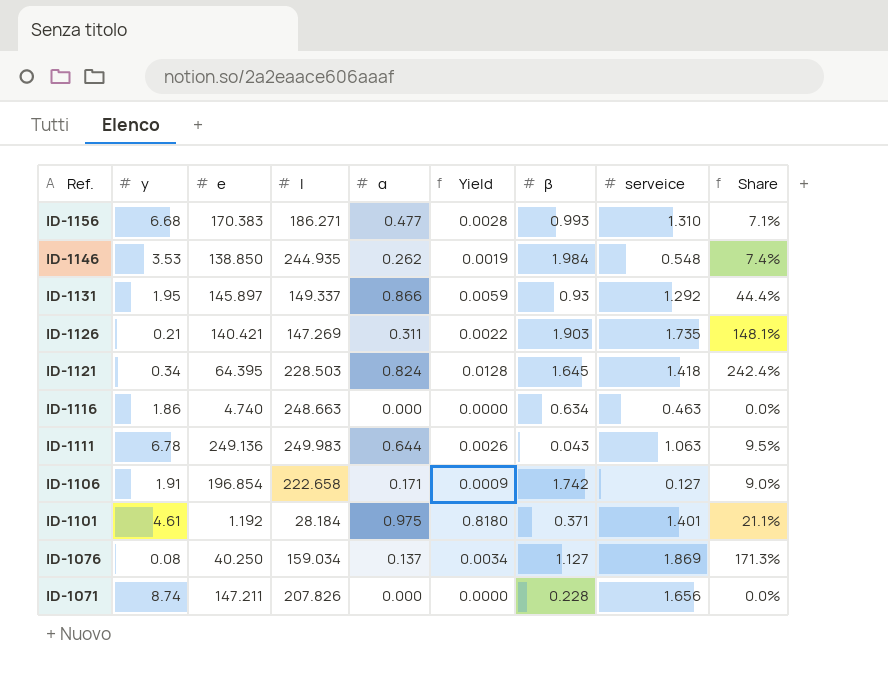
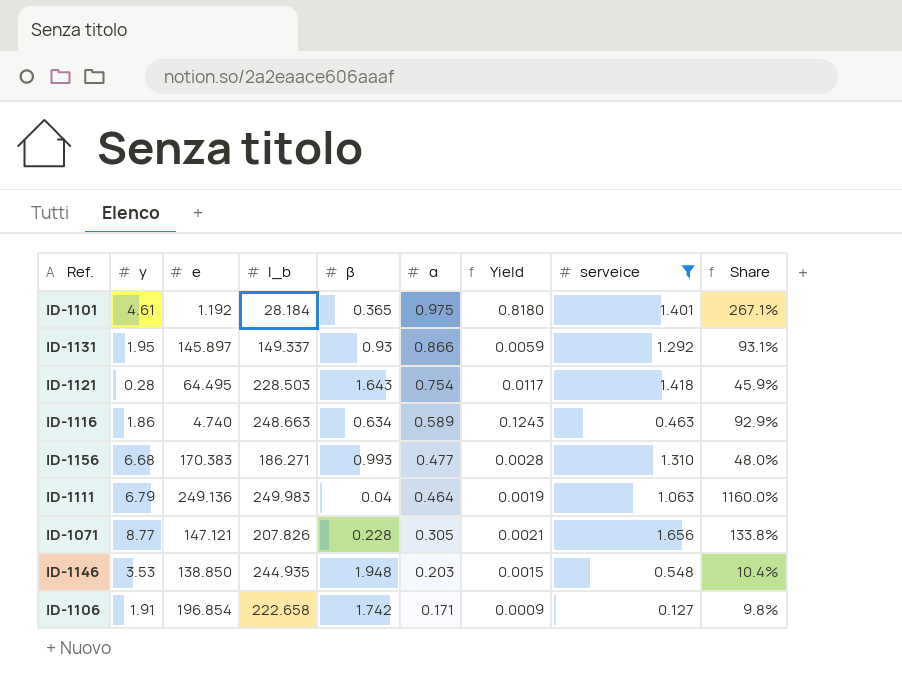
filter: none -> serveice <= 1.656
row order: Ref. descending -> α descending
column name: l -> l_b
column β | position: 7 -> 5
column Share | formula: [α] / [y] -> [α] / [β]
ID-1101 | β: 0.371 -> 0.365
ID-1121 | y: 0.34 -> 0.28
ID-1121 | e: 64.395 -> 64.495
ID-1121 | β: 1.645 -> 1.643
ID-1121 | α: 0.824 -> 0.754
ID-1121 | Yield: 0.0128 -> 0.0117
ID-1116 | α: 0.000 -> 0.589
ID-1116 | Yield: 0.0000 -> 0.1243
ID-1111 | y: 6.78 -> 6.79
ID-1111 | β: 0.043 -> 0.04
ID-1111 | α: 0.644 -> 0.464
ID-1111 | Yield: 0.0026 -> 0.0019
ID-1071 | y: 8.74 -> 8.77
ID-1071 | e: 147.211 -> 147.121
ID-1071 | α: 0.000 -> 0.305
ID-1071 | Yield: 0.0000 -> 0.0021
ID-1146 | β: 1.984 -> 1.948
ID-1146 | α: 0.262 -> 0.203
ID-1146 | Yield: 0.0019 -> 0.0015

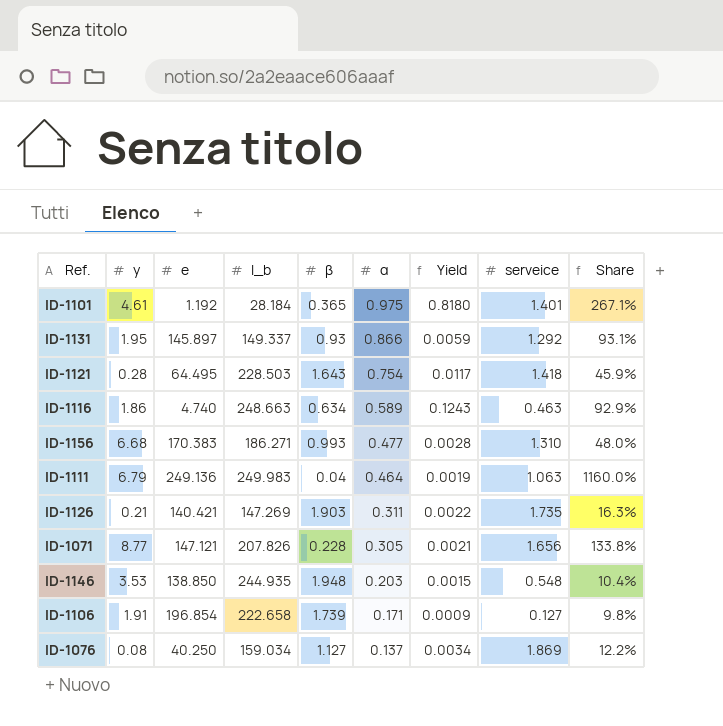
filter: serveice <= 1.656 -> none
ID-1106 | β: 1.742 -> 1.739

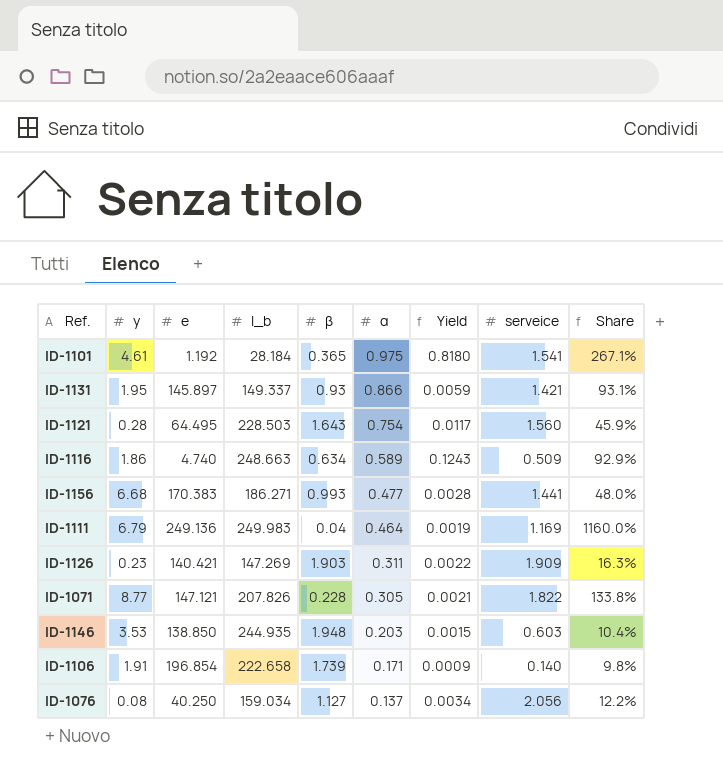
ID-1101 | serveice: 1.401 -> 1.541
ID-1131 | serveice: 1.292 -> 1.421
ID-1121 | serveice: 1.418 -> 1.560
ID-1116 | serveice: 0.463 -> 0.509
ID-1156 | serveice: 1.310 -> 1.441
ID-1111 | serveice: 1.063 -> 1.169
ID-1126 | y: 0.21 -> 0.23
ID-1126 | serveice: 1.735 -> 1.909
ID-1071 | serveice: 1.656 -> 1.822
ID-1146 | serveice: 0.548 -> 0.603
ID-1106 | serveice: 0.127 -> 0.140
ID-1076 | serveice: 1.869 -> 2.056

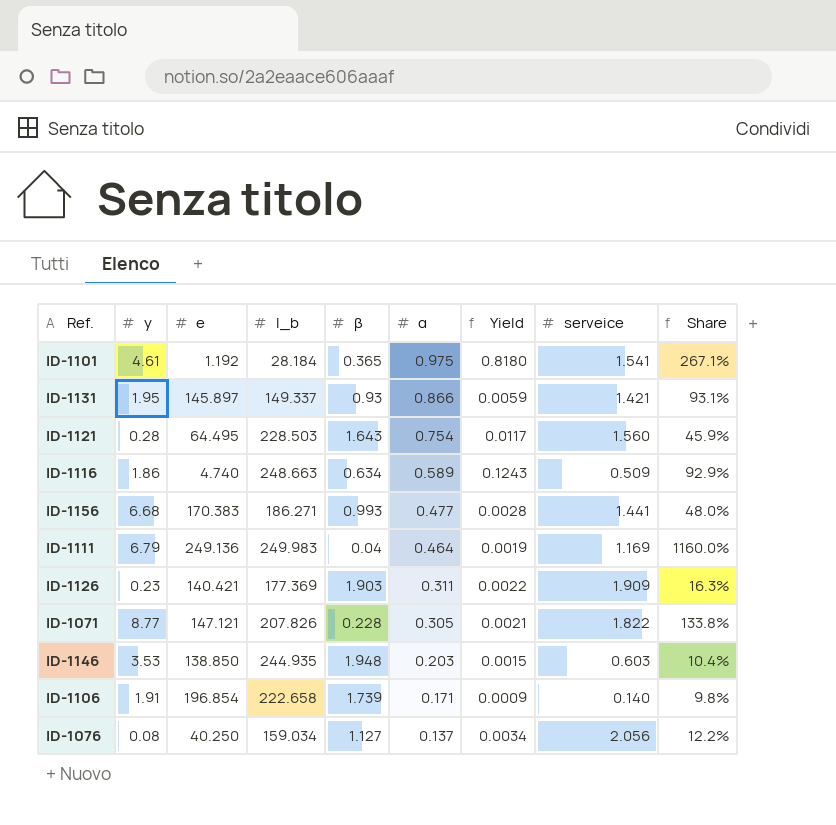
ID-1126 | l_b: 147.269 -> 177.369

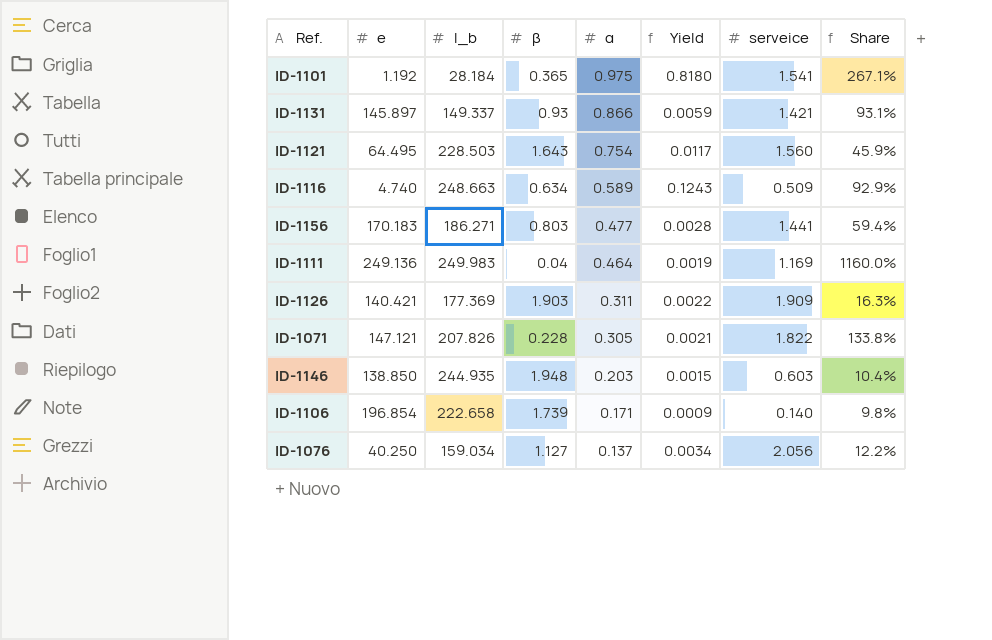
column y | position: 2 -> none
ID-1156 | e: 170.383 -> 170.183
ID-1156 | β: 0.993 -> 0.803
ID-1156 | Share: 48.0% -> 59.4%

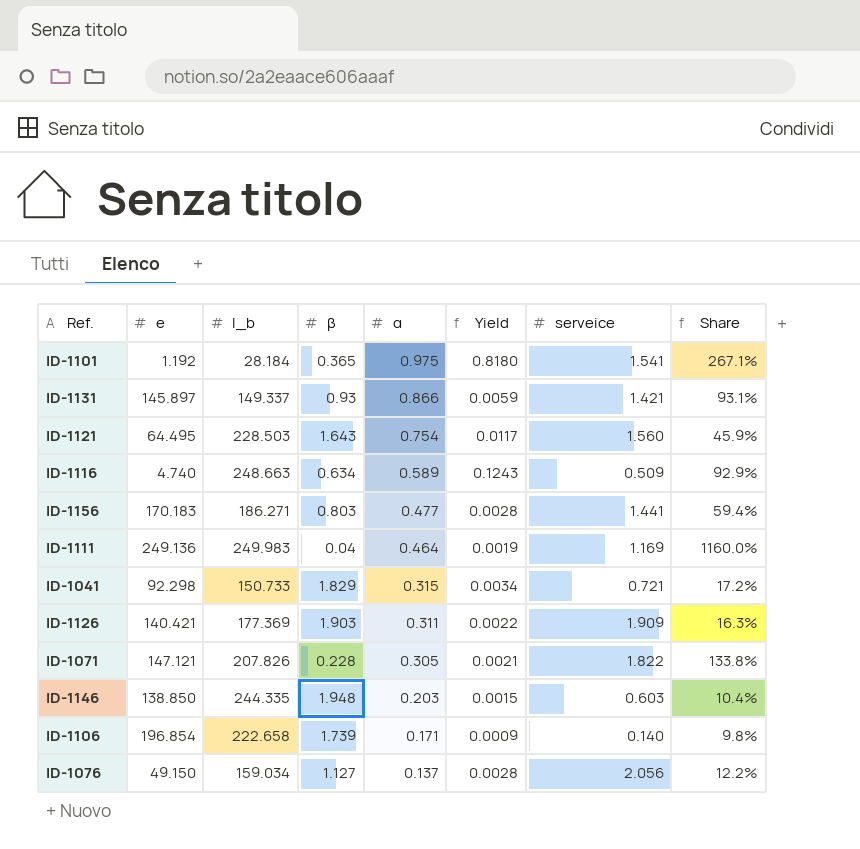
row ID-1041: none -> 92.298 | 150.733 | 1.829 | 0.315 | 0.0034 | 0.721 | 17.2%
ID-1146 | l_b: 244.935 -> 244.335
ID-1076 | e: 40.250 -> 49.150
ID-1076 | Yield: 0.0034 -> 0.0028

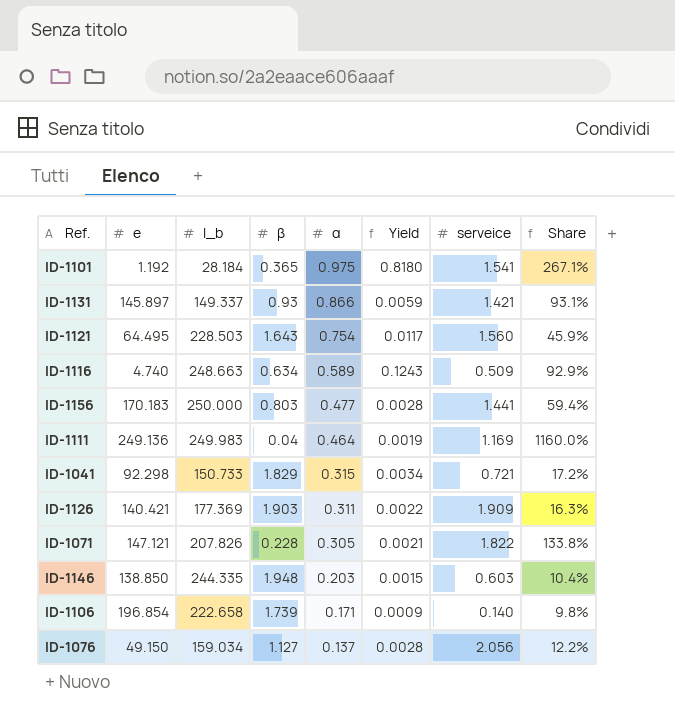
ID-1156 | l_b: 186.271 -> 250.000

